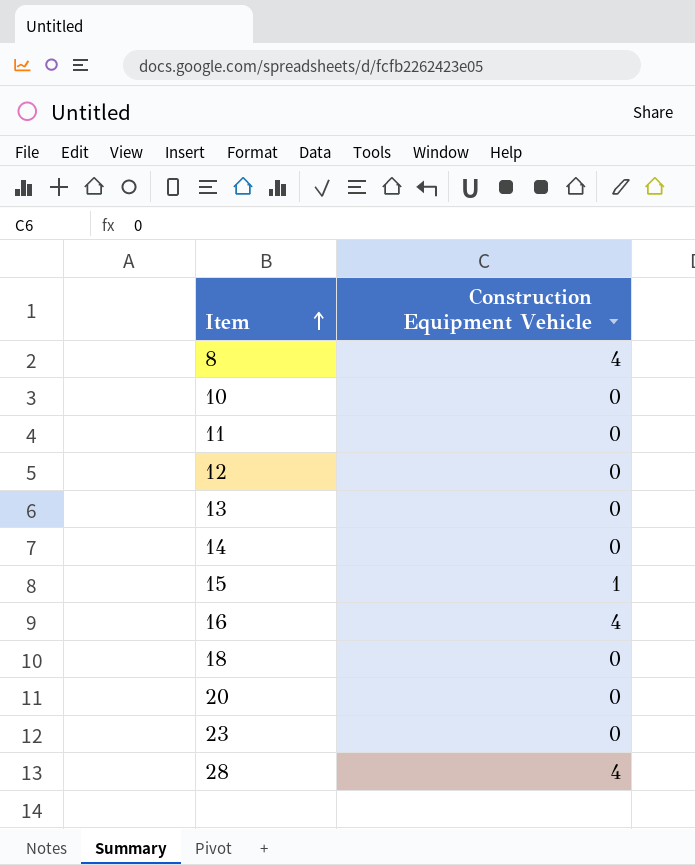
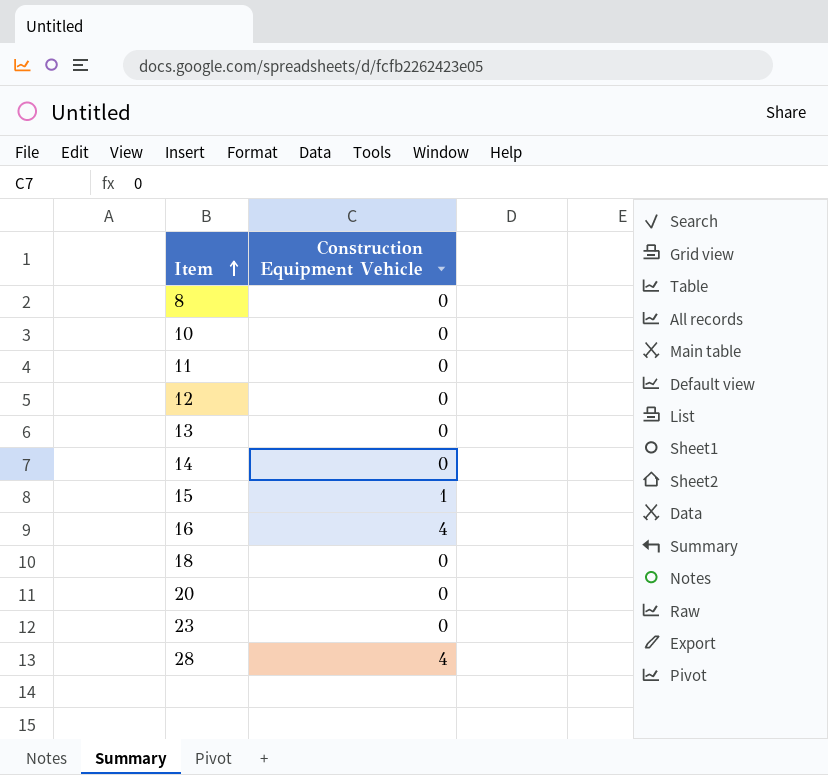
8 | Construction Equipment Vehicle: 4 -> 0

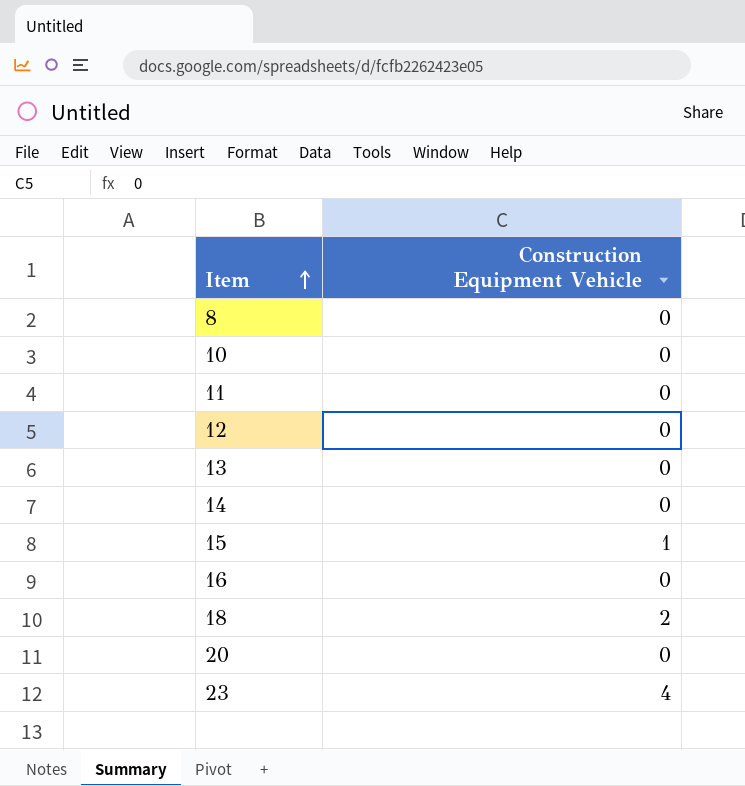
row 28: 4 -> none
16 | Construction Equipment Vehicle: 4 -> 0
18 | Construction Equipment Vehicle: 0 -> 2
23 | Construction Equipment Vehicle: 0 -> 4

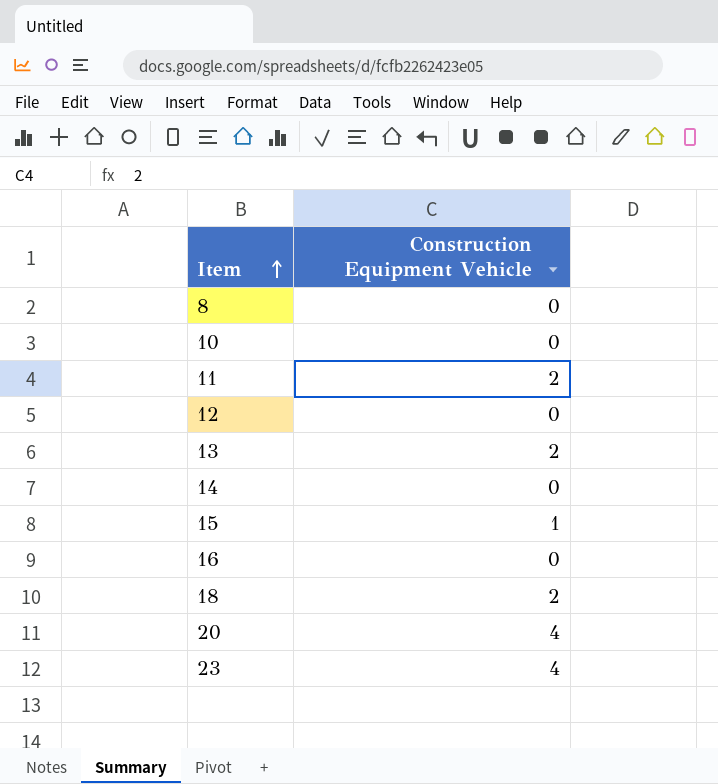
11 | Construction Equipment Vehicle: 0 -> 2
13 | Construction Equipment Vehicle: 0 -> 2
20 | Construction Equipment Vehicle: 0 -> 4

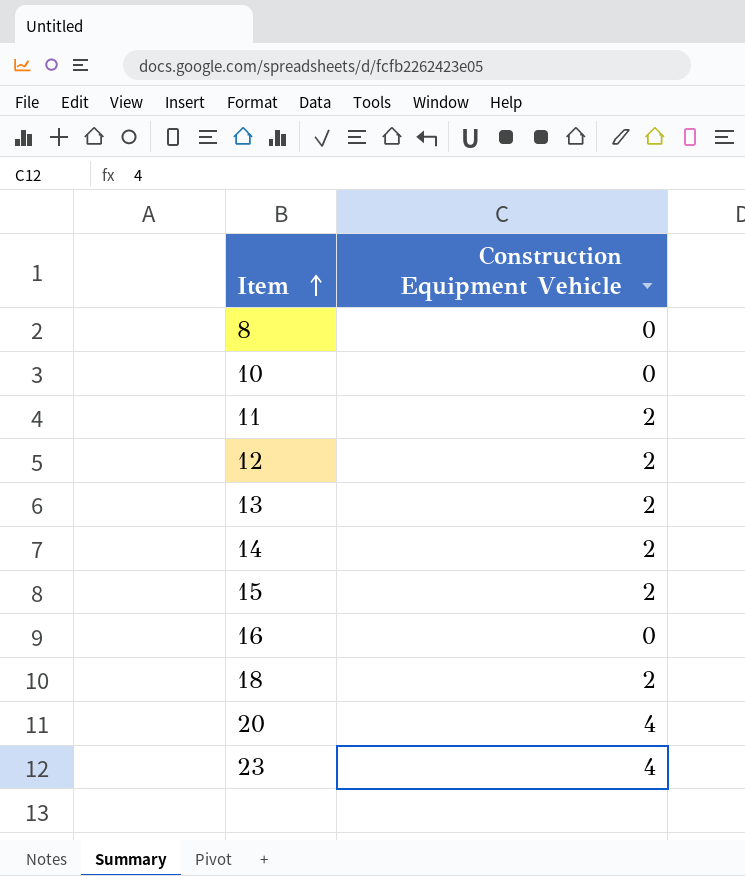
12 | Construction Equipment Vehicle: 0 -> 2
14 | Construction Equipment Vehicle: 0 -> 2
15 | Construction Equipment Vehicle: 1 -> 2

